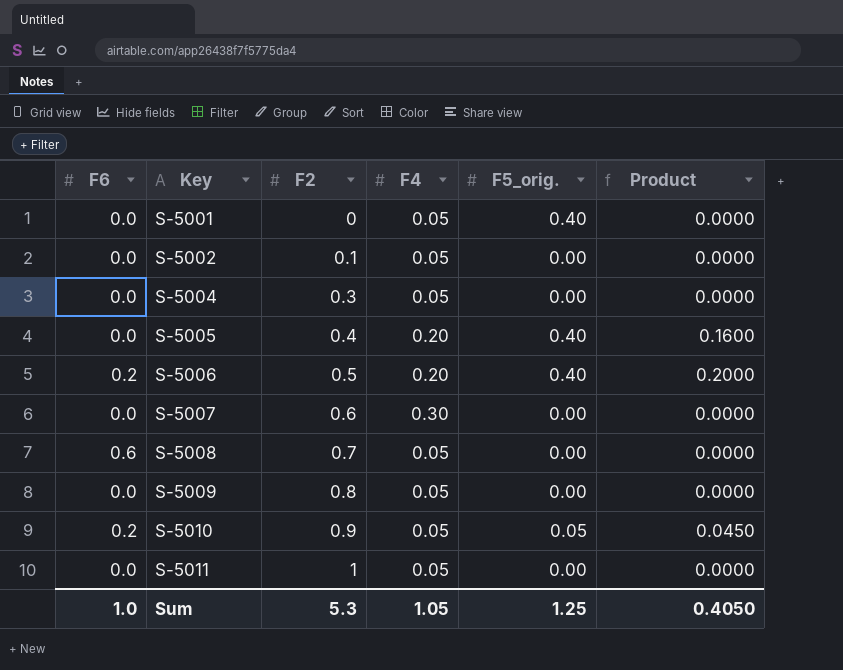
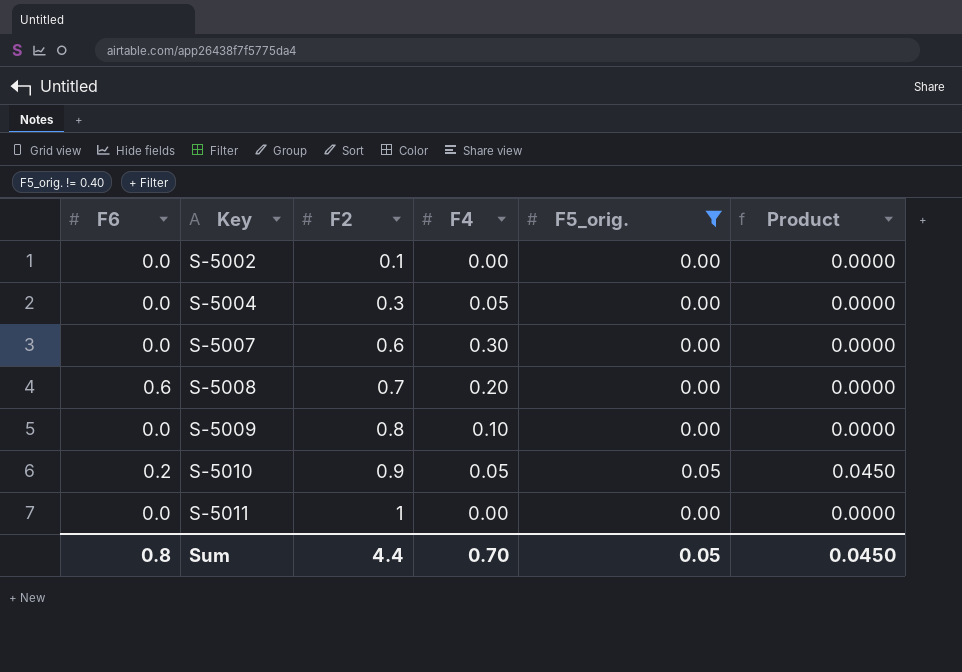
filter: none -> F5_orig. != 0.40
S-5002 | F4: 0.05 -> 0.00
S-5008 | F4: 0.05 -> 0.20
S-5009 | F4: 0.05 -> 0.10
S-5011 | F4: 0.05 -> 0.00
Sum | F6: 1.0 -> 0.8
Sum | F2: 5.3 -> 4.4
Sum | F4: 1.05 -> 0.70
Sum | F5_orig.: 1.25 -> 0.05
Sum | Product: 0.4050 -> 0.0450

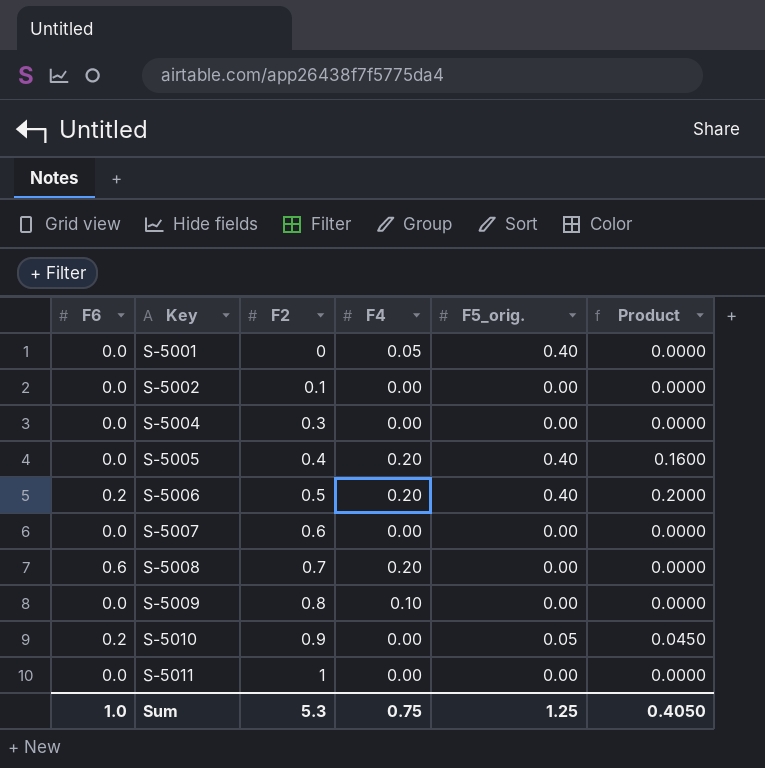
filter: F5_orig. != 0.40 -> none
S-5004 | F4: 0.05 -> 0.00
S-5007 | F4: 0.30 -> 0.00
S-5010 | F4: 0.05 -> 0.00
Sum | F6: 0.8 -> 1.0
Sum | F2: 4.4 -> 5.3
Sum | F4: 0.70 -> 0.75
Sum | F5_orig.: 0.05 -> 1.25
Sum | Product: 0.0450 -> 0.4050

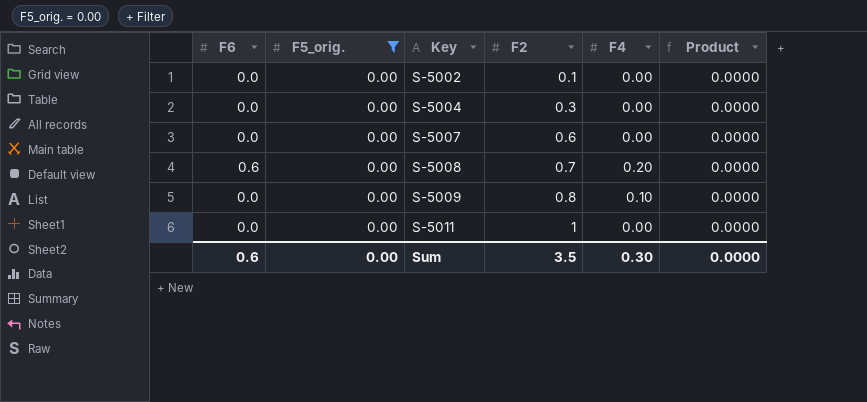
filter: none -> F5_orig. = 0.00
column F5_orig. | position: 5 -> 2
Sum | F6: 1.0 -> 0.6
Sum | F5_orig.: 1.25 -> 0.00
Sum | F2: 5.3 -> 3.5
Sum | F4: 0.75 -> 0.30
Sum | Product: 0.4050 -> 0.0000

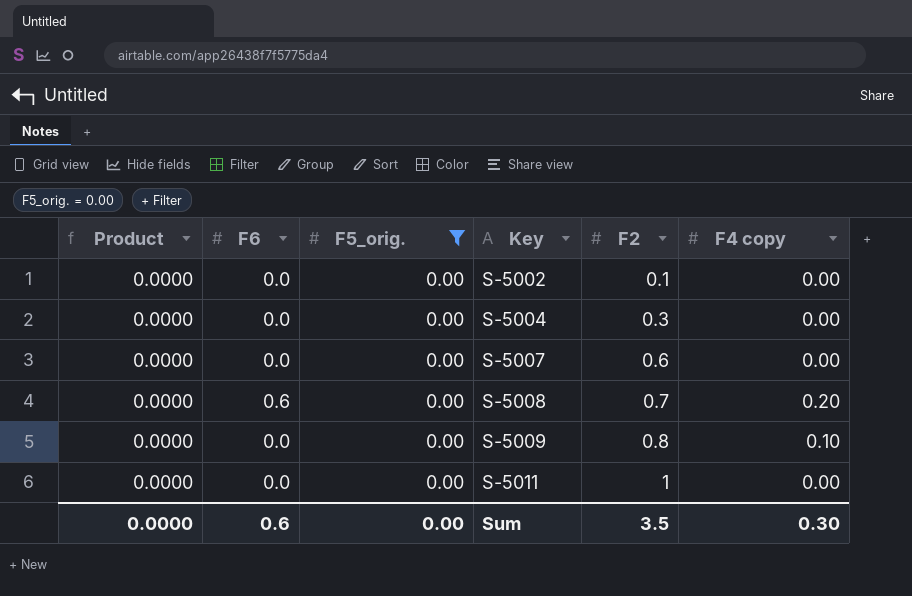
column Product | position: 6 -> 1
column name: F4 -> F4 copy

